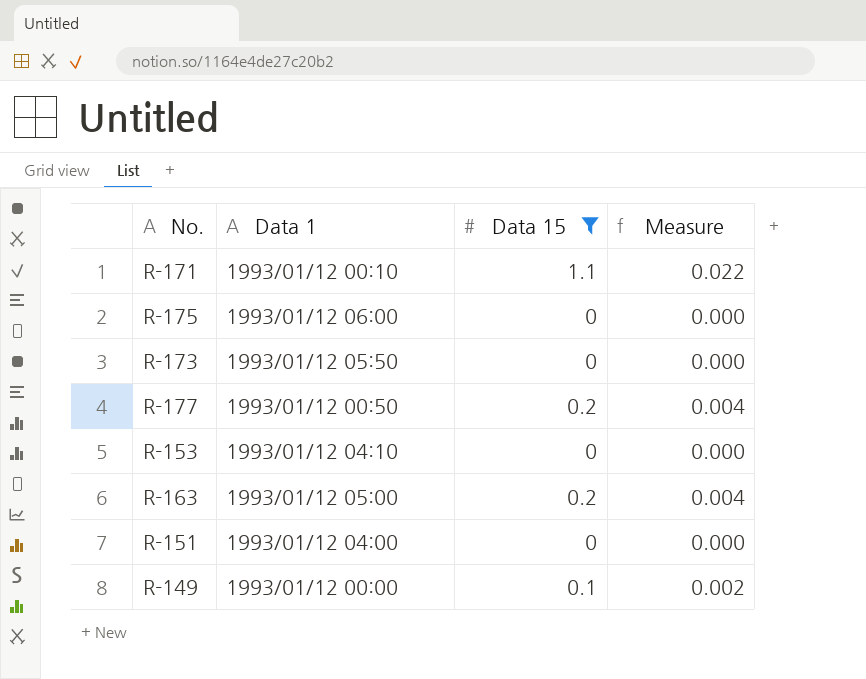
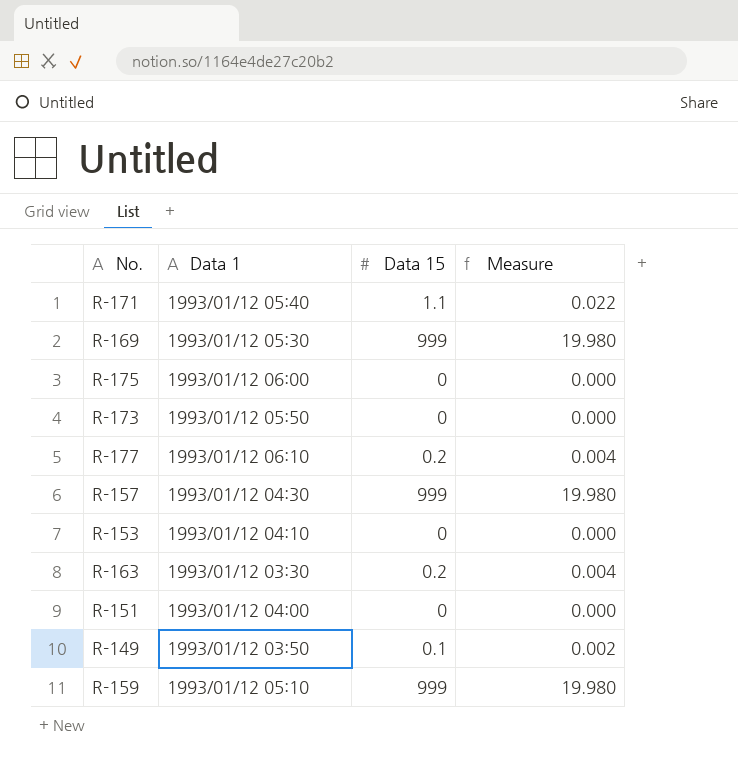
filter: Data 15 != 999 -> none
R-171 | Data 1: 1993/01/12 00:10 -> 1993/01/12 05:40
R-177 | Data 1: 1993/01/12 00:50 -> 1993/01/12 06:10
R-163 | Data 1: 1993/01/12 05:00 -> 1993/01/12 03:30
R-149 | Data 1: 1993/01/12 00:00 -> 1993/01/12 03:50

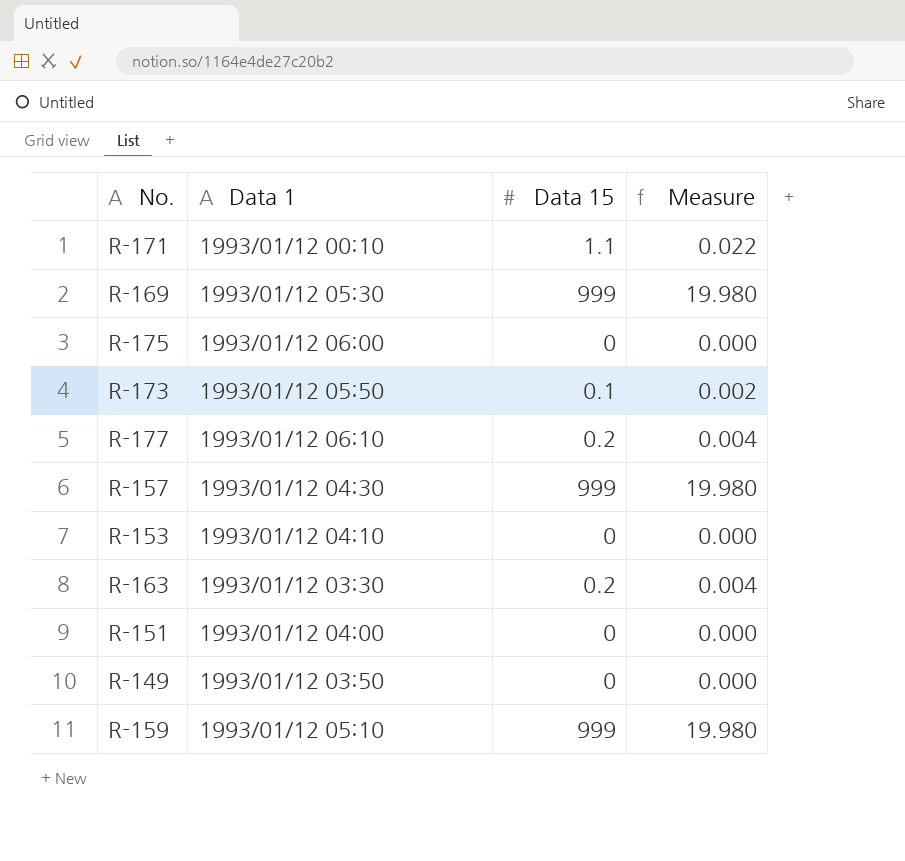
R-171 | Data 1: 1993/01/12 05:40 -> 1993/01/12 00:10
R-173 | Data 15: 0 -> 0.1
R-173 | Measure: 0.000 -> 0.002
R-149 | Data 15: 0.1 -> 0
R-149 | Measure: 0.002 -> 0.000

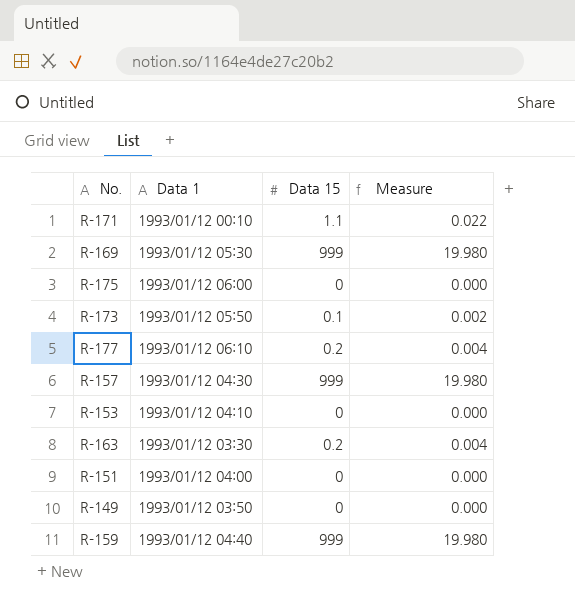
R-159 | Data 1: 1993/01/12 05:10 -> 1993/01/12 04:40

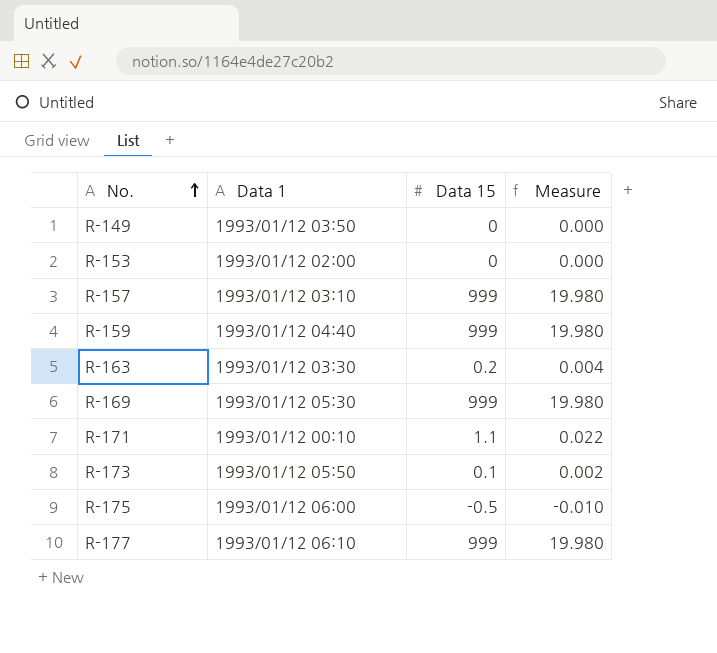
row order: none -> No. ascending
row R-151: 1993/01/12 04:00 | 0 | 0.000 -> none
R-153 | Data 1: 1993/01/12 04:10 -> 1993/01/12 02:00
R-157 | Data 1: 1993/01/12 04:30 -> 1993/01/12 03:10
R-175 | Data 15: 0 -> -0.5
R-175 | Measure: 0.000 -> -0.010
R-177 | Data 15: 0.2 -> 999
R-177 | Measure: 0.004 -> 19.980

